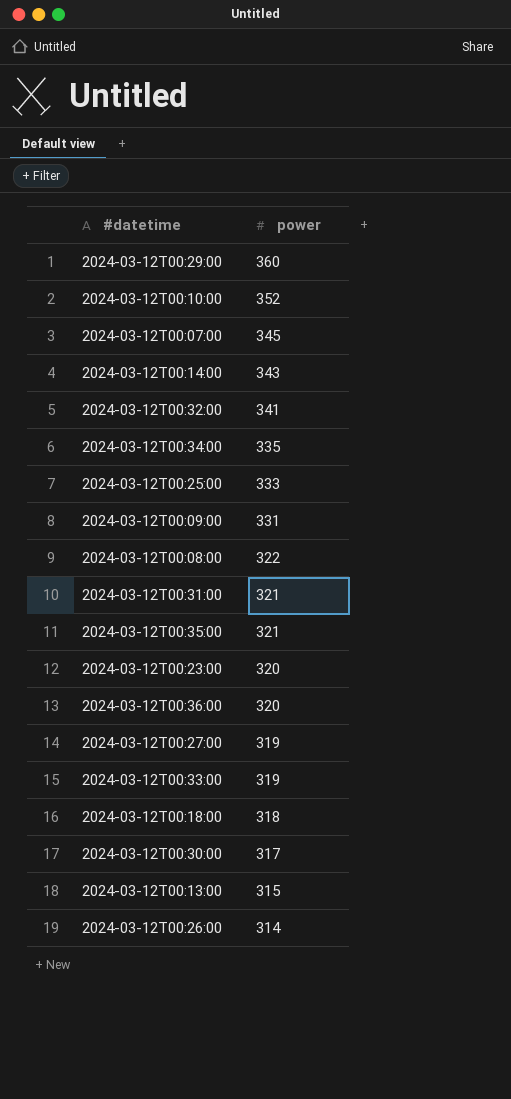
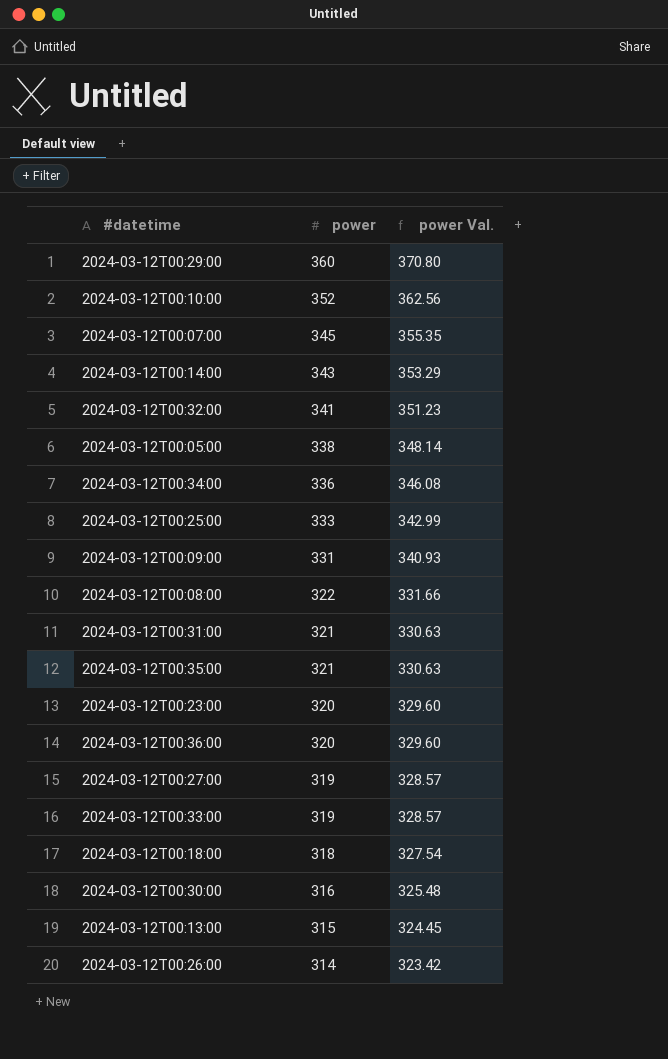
column power Val. | formula: none -> [power] * 1.03
row 2024-03-12T00:05:00: none -> 338 | 348.14
2024-03-12T00:34:00 | power: 335 -> 336
2024-03-12T00:30:00 | power: 317 -> 316

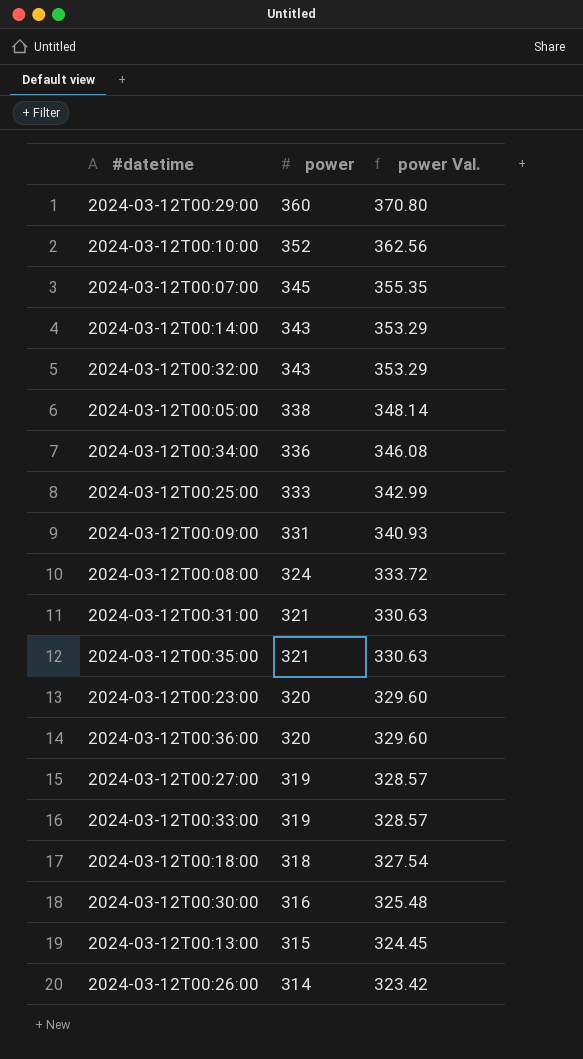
2024-03-12T00:32:00 | power: 341 -> 343
2024-03-12T00:32:00 | power Val.: 351.23 -> 353.29
2024-03-12T00:08:00 | power: 322 -> 324
2024-03-12T00:08:00 | power Val.: 331.66 -> 333.72

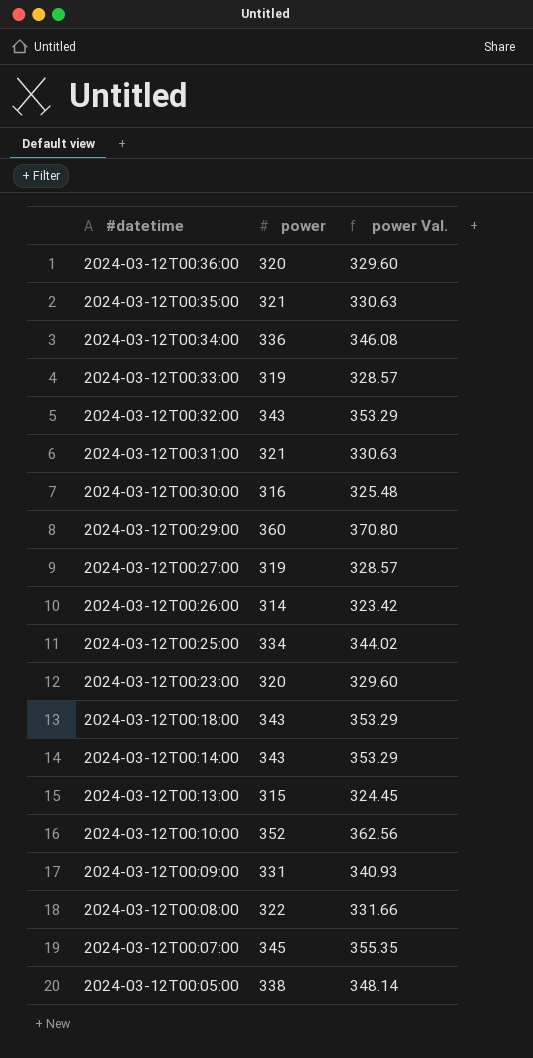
row order: power descending -> #datetime descending
2024-03-12T00:25:00 | power: 333 -> 334
2024-03-12T00:25:00 | power Val.: 342.99 -> 344.02
2024-03-12T00:18:00 | power: 318 -> 343
2024-03-12T00:18:00 | power Val.: 327.54 -> 353.29
2024-03-12T00:08:00 | power: 324 -> 322
2024-03-12T00:08:00 | power Val.: 333.72 -> 331.66

